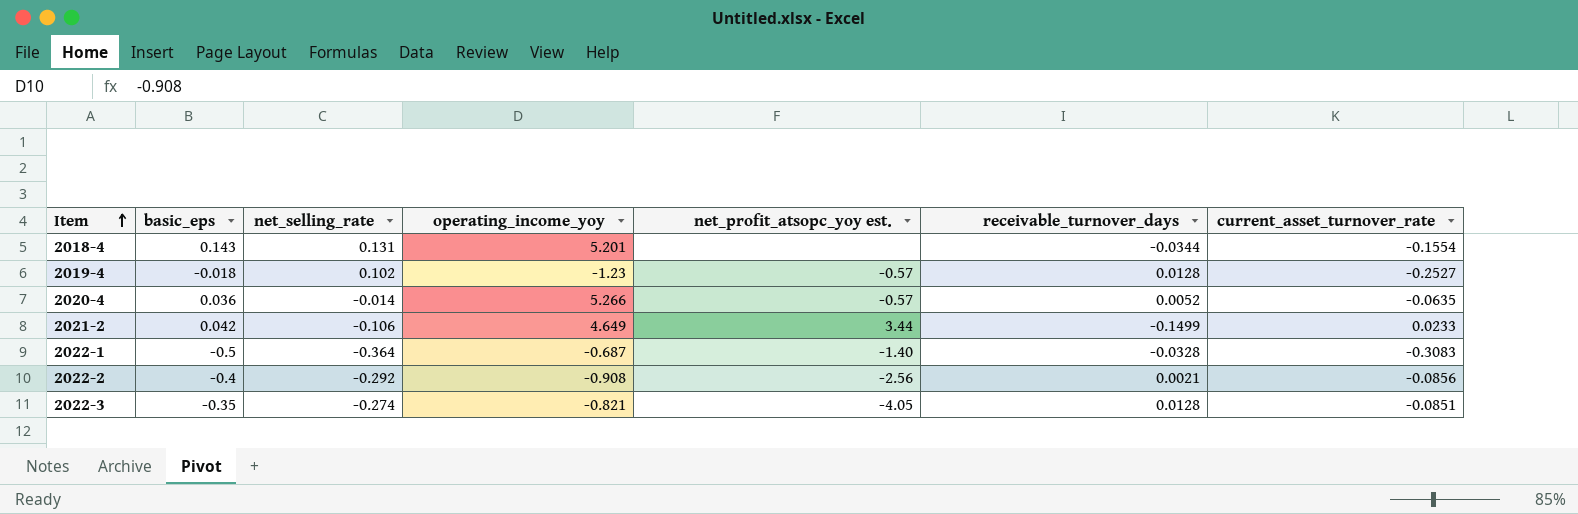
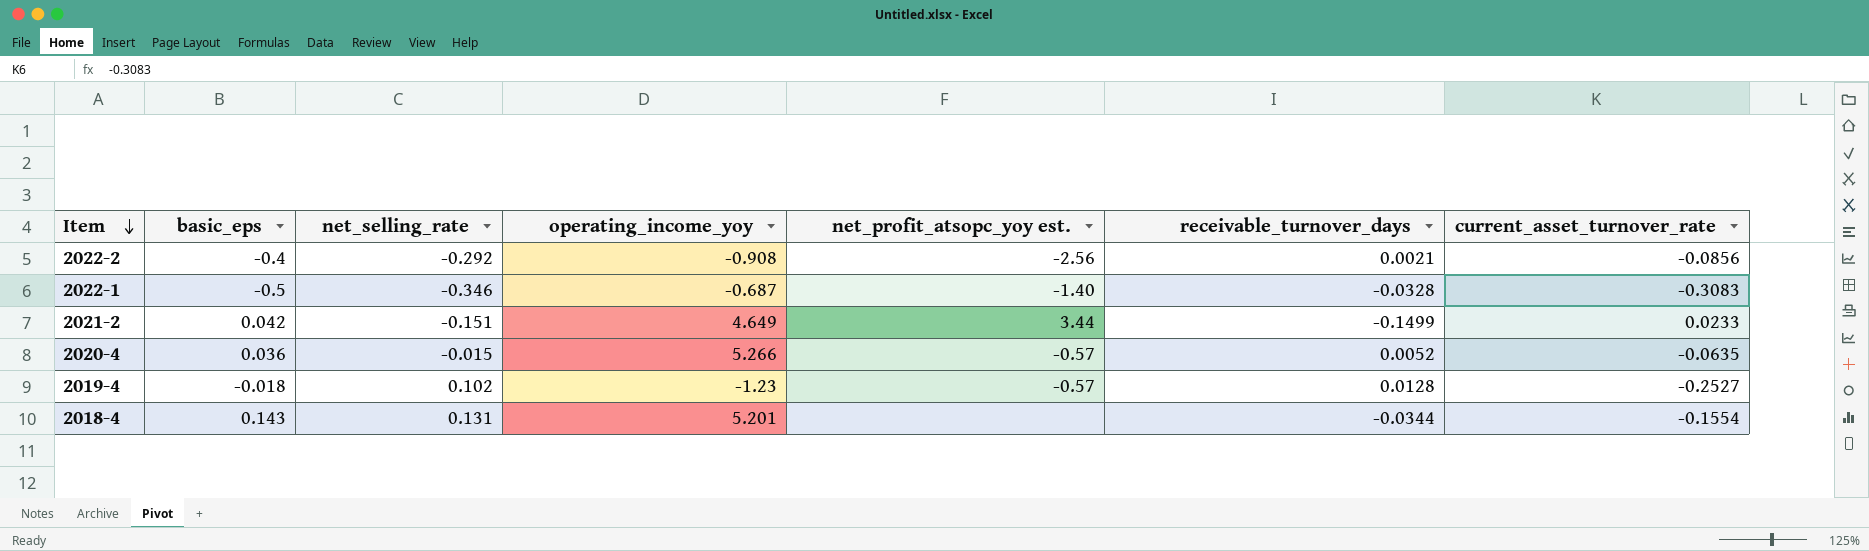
row order: Item ascending -> Item descending
row 2022-3: -0.35 | -0.274 | -0.821 | -4.05 | 0.0128 | -0.0851 -> none
2022-1 | net_selling_rate: -0.364 -> -0.346
2021-2 | net_selling_rate: -0.106 -> -0.151
2020-4 | net_selling_rate: -0.014 -> -0.015

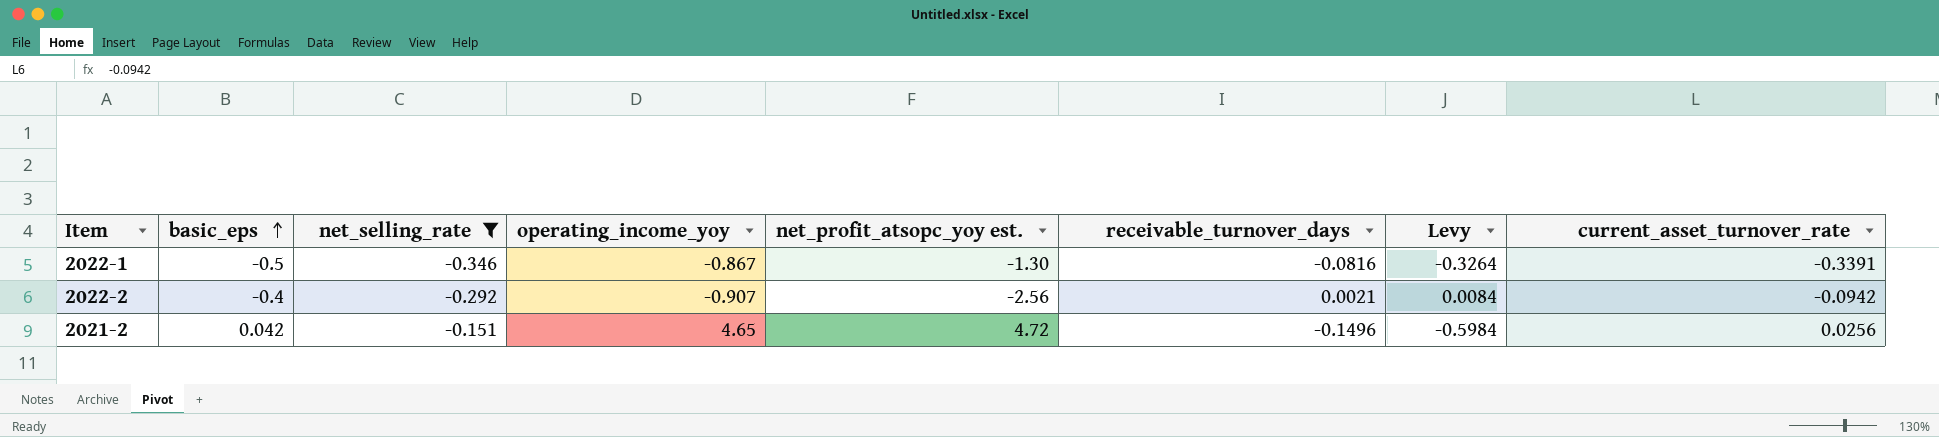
filter: none -> net_selling_rate <= -0.151
row order: Item descending -> basic_eps ascending
column Levy | formula: none -> [receivable_turnover_days] * 4
2022-1 | operating_income_yoy: -0.687 -> -0.867
2022-1 | net_profit_atsopc_yoy est.: -1.40 -> -1.30
2022-1 | receivable_turnover_days: -0.0328 -> -0.0816
2022-1 | current_asset_turnover_rate: -0.3083 -> -0.3391
2022-2 | operating_income_yoy: -0.908 -> -0.907
2022-2 | current_asset_turnover_rate: -0.0856 -> -0.0942
2021-2 | operating_income_yoy: 4.649 -> 4.65
2021-2 | net_profit_atsopc_yoy est.: 3.44 -> 4.72
2021-2 | receivable_turnover_days: -0.1499 -> -0.1496
2021-2 | current_asset_turnover_rate: 0.0233 -> 0.0256

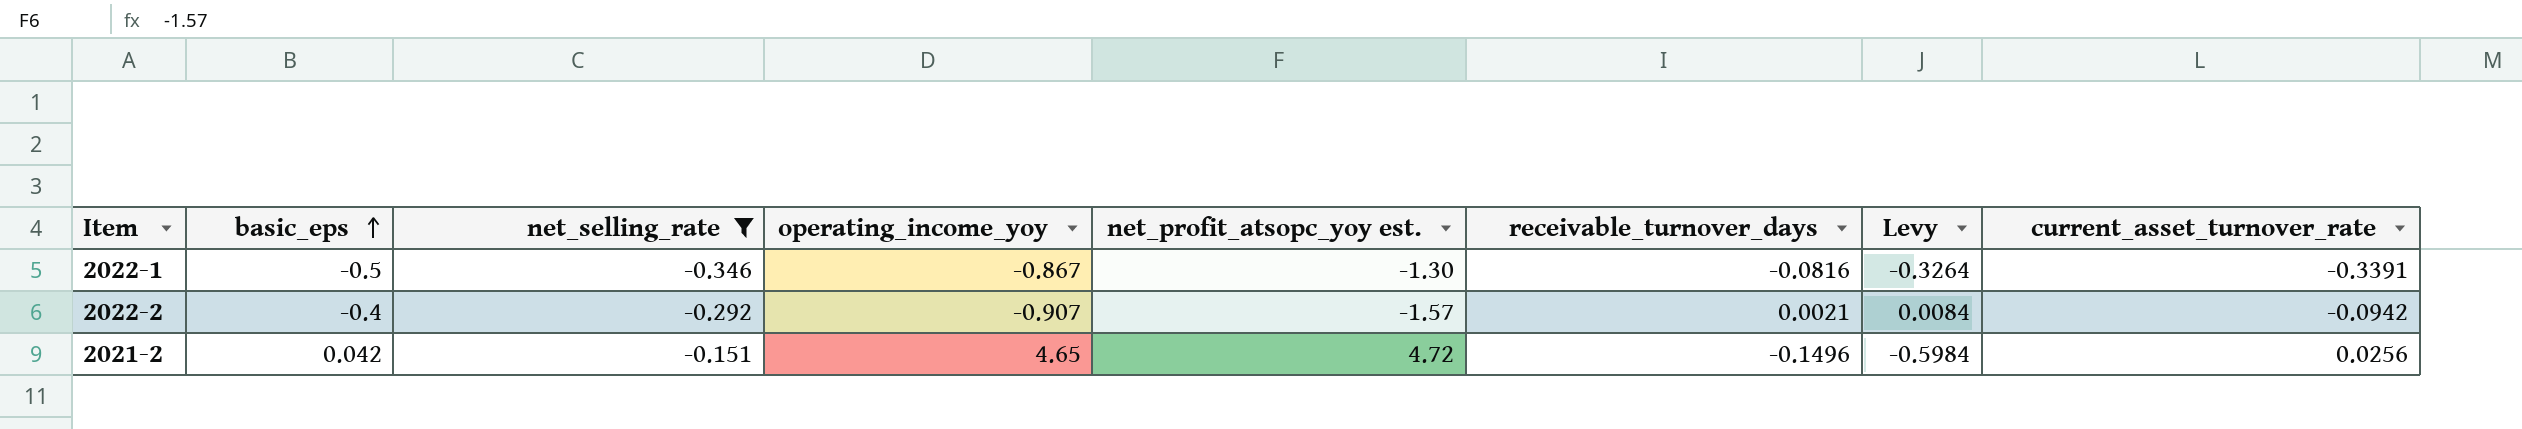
2022-2 | net_profit_atsopc_yoy est.: -2.56 -> -1.57

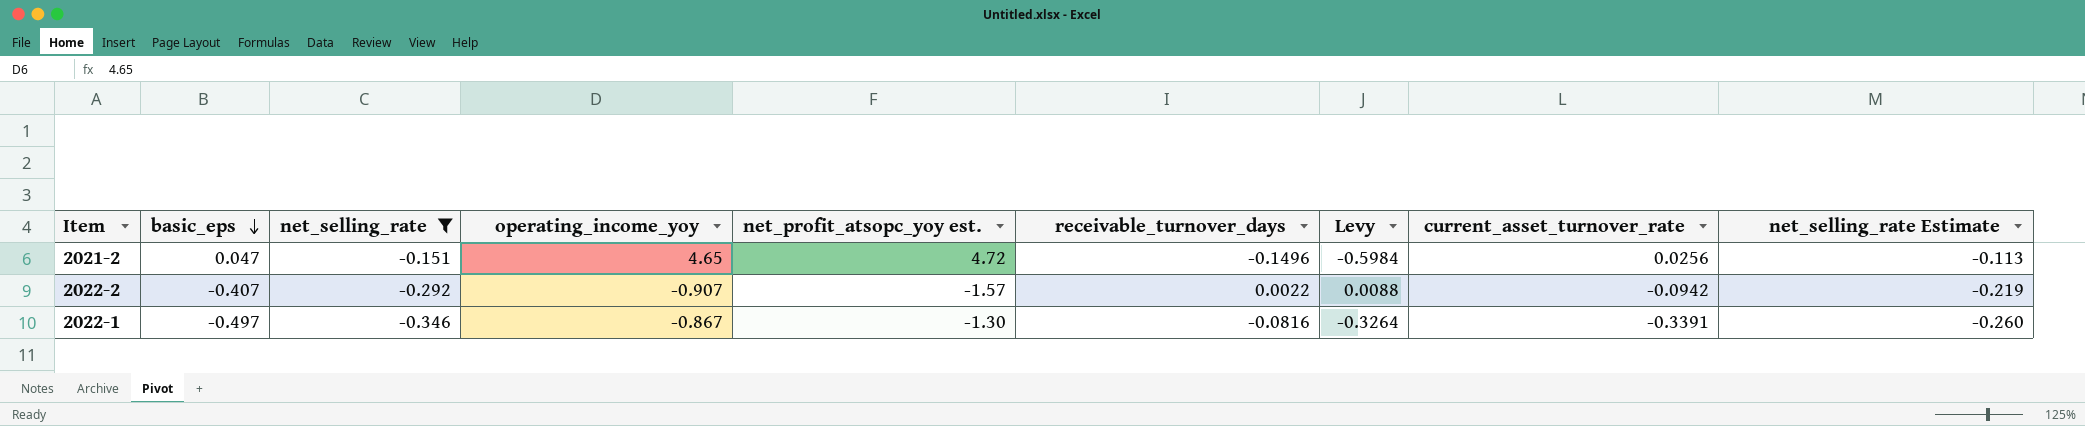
row order: basic_eps ascending -> basic_eps descending
column net_selling_rate Estimate | formula: none -> [net_selling_rate] * 0.75
2021-2 | basic_eps: 0.042 -> 0.047
2022-2 | basic_eps: -0.4 -> -0.407
2022-2 | receivable_turnover_days: 0.0021 -> 0.0022
2022-2 | Levy: 0.0084 -> 0.0088
2022-1 | basic_eps: -0.5 -> -0.497

